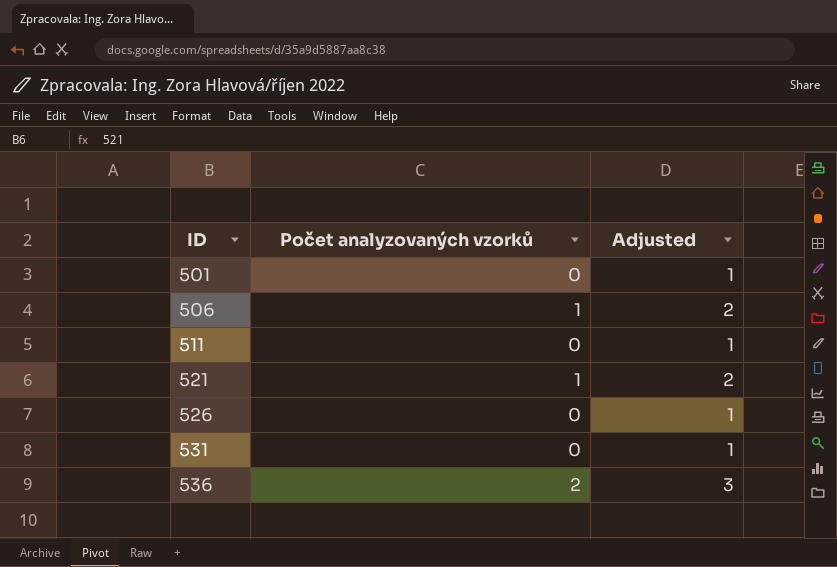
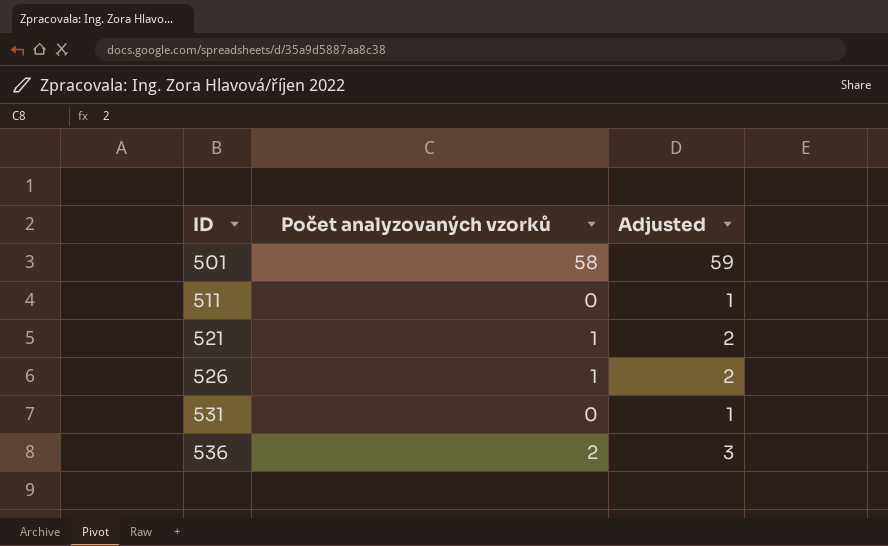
row 506: 1 | 2 -> none
501 | Počet analyzovaných vzorků: 0 -> 58
501 | Adjusted: 1 -> 59
526 | Počet analyzovaných vzorků: 0 -> 1
526 | Adjusted: 1 -> 2

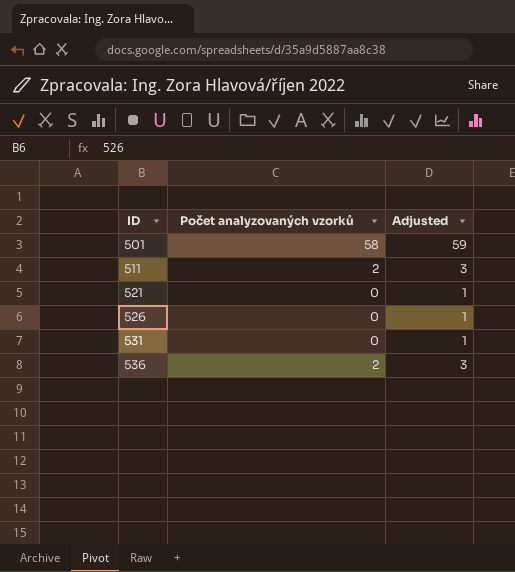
511 | Počet analyzovaných vzorků: 0 -> 2
511 | Adjusted: 1 -> 3
521 | Počet analyzovaných vzorků: 1 -> 0
521 | Adjusted: 2 -> 1
526 | Počet analyzovaných vzorků: 1 -> 0
526 | Adjusted: 2 -> 1

